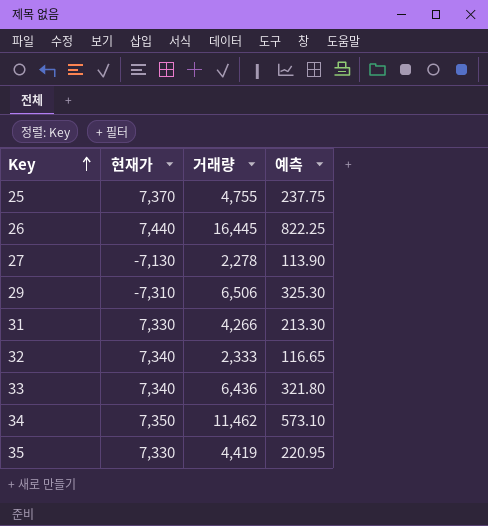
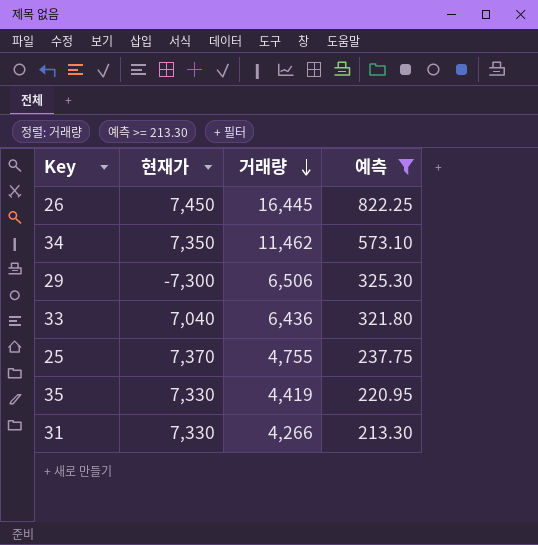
filter: none -> 예측 >= 213.30
row order: Key ascending -> 거래량 descending
26 | 현재가: 7,440 -> 7,450
29 | 현재가: -7,310 -> -7,300
33 | 현재가: 7,340 -> 7,040

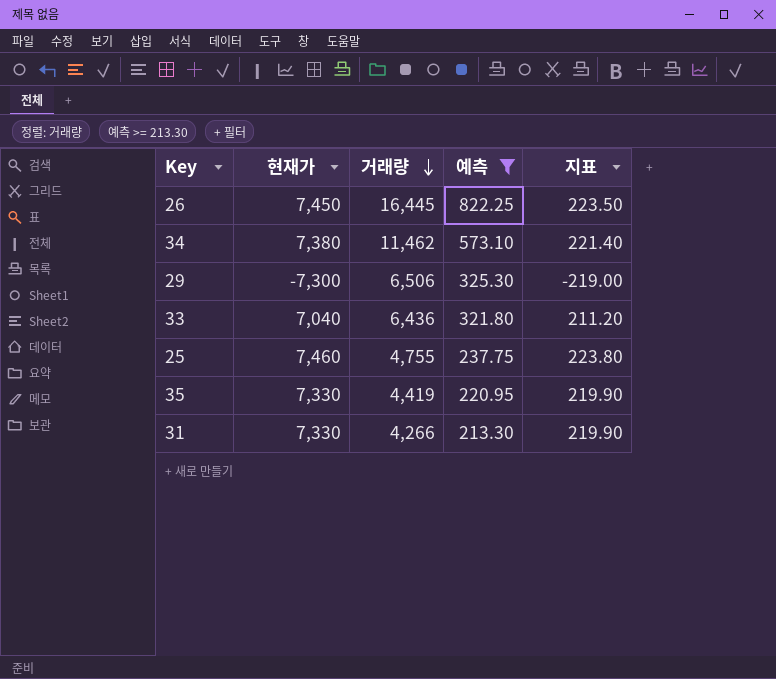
column 지표 | formula: none -> [현재가] * 0.03
34 | 현재가: 7,350 -> 7,380
25 | 현재가: 7,370 -> 7,460

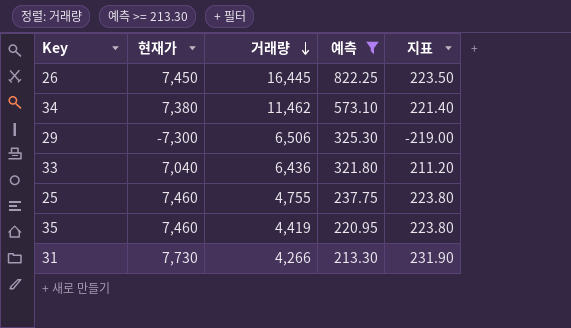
35 | 현재가: 7,330 -> 7,460
35 | 지표: 219.90 -> 223.80
31 | 현재가: 7,330 -> 7,730
31 | 지표: 219.90 -> 231.90

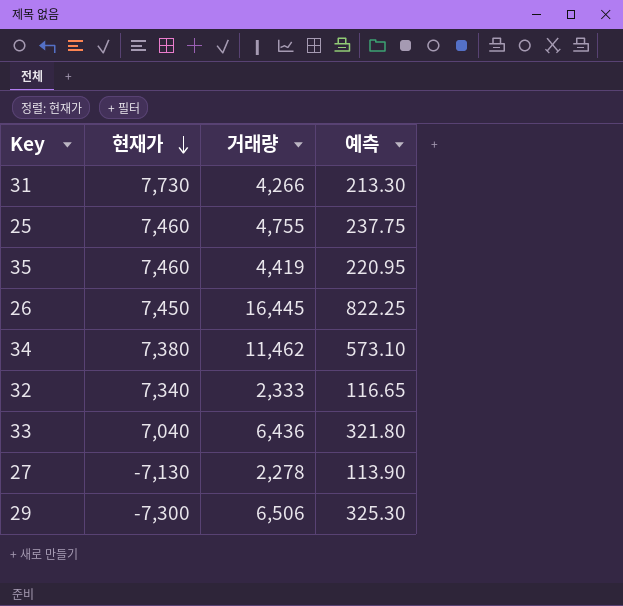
filter: 예측 >= 213.30 -> none
row order: 거래량 descending -> 현재가 descending
column 지표 | formula: [현재가] * 0.03 -> none

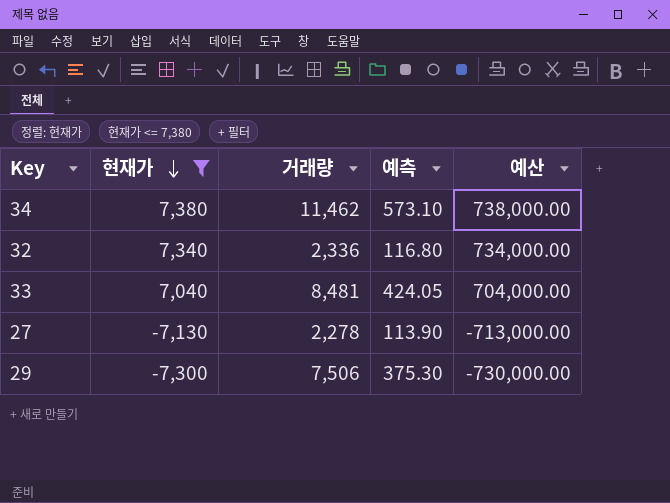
filter: none -> 현재가 <= 7,380
column 예산 | formula: none -> [현재가] * 100
32 | 거래량: 2,333 -> 2,336
32 | 예측: 116.65 -> 116.80
33 | 거래량: 6,436 -> 8,481
33 | 예측: 321.80 -> 424.05
29 | 거래량: 6,506 -> 7,506
29 | 예측: 325.30 -> 375.30

